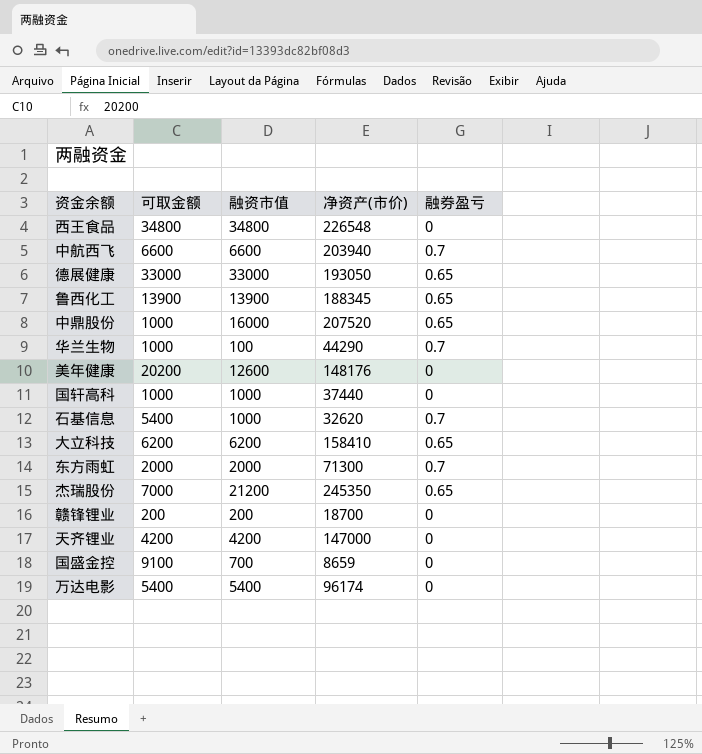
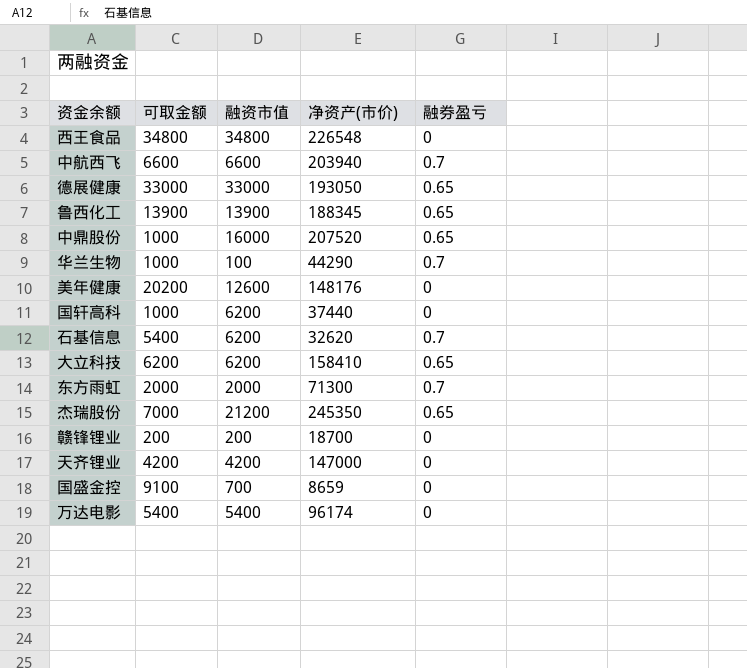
国轩高科 | 融资市值: 1000 -> 6200
石基信息 | 融资市值: 1000 -> 6200

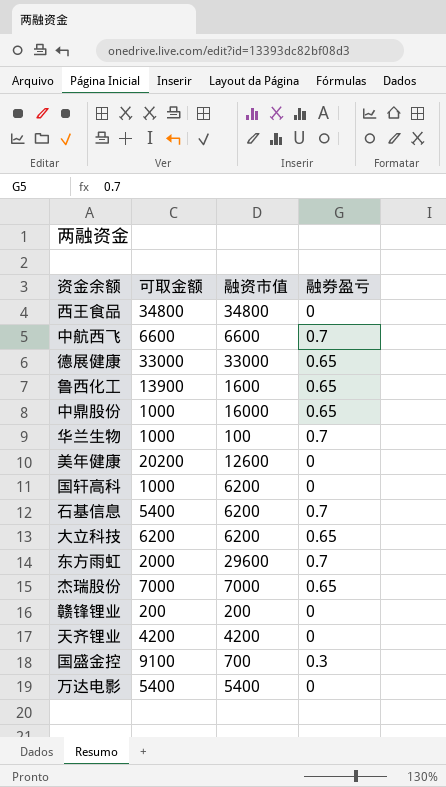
column 净资产(市价) | position: 4 -> none
鲁西化工 | 融资市值: 13900 -> 1600
东方雨虹 | 融资市值: 2000 -> 29600
杰瑞股份 | 融资市值: 21200 -> 7000
国盛金控 | 融券盈亏: 0 -> 0.3

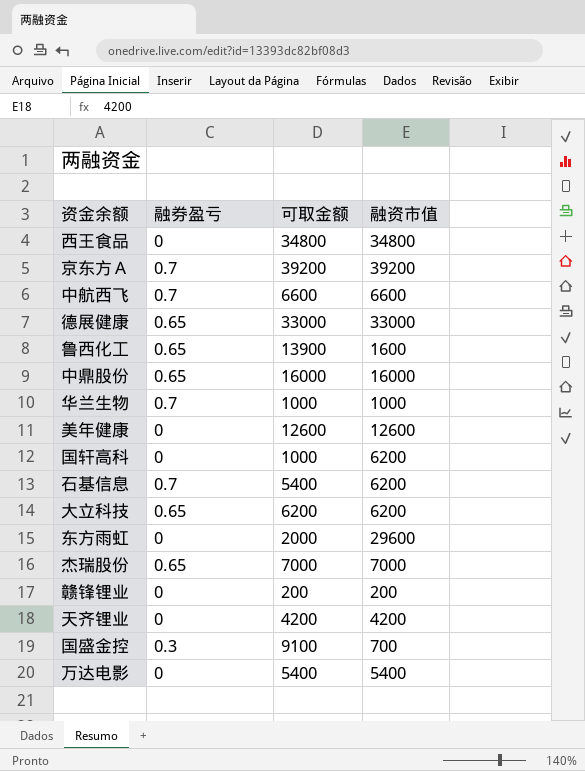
column 融券盈亏 | position: 4 -> 2
row 京东方Ａ: none -> 0.7 | 39200 | 39200
中鼎股份 | 可取金额: 1000 -> 16000
华兰生物 | 融资市值: 100 -> 1000
美年健康 | 可取金额: 20200 -> 12600
东方雨虹 | 融券盈亏: 0.7 -> 0

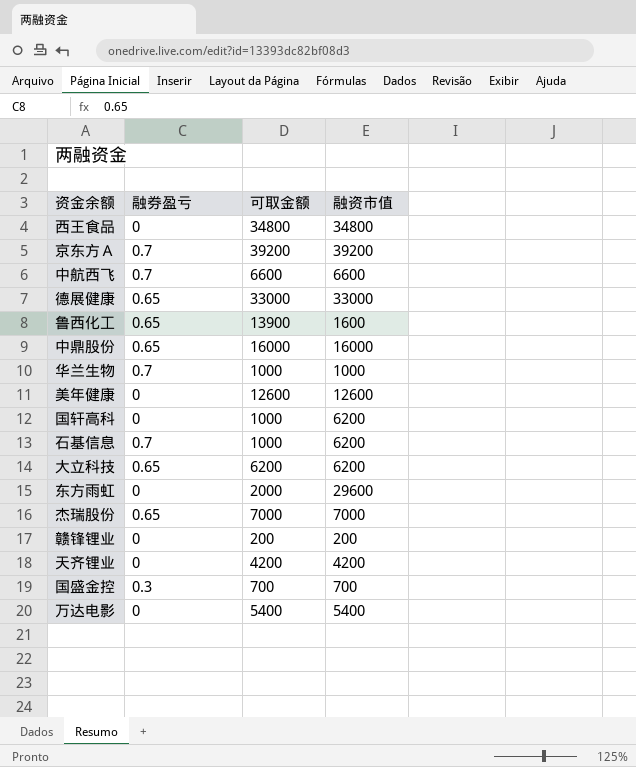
石基信息 | 可取金额: 5400 -> 1000
国盛金控 | 可取金额: 9100 -> 700

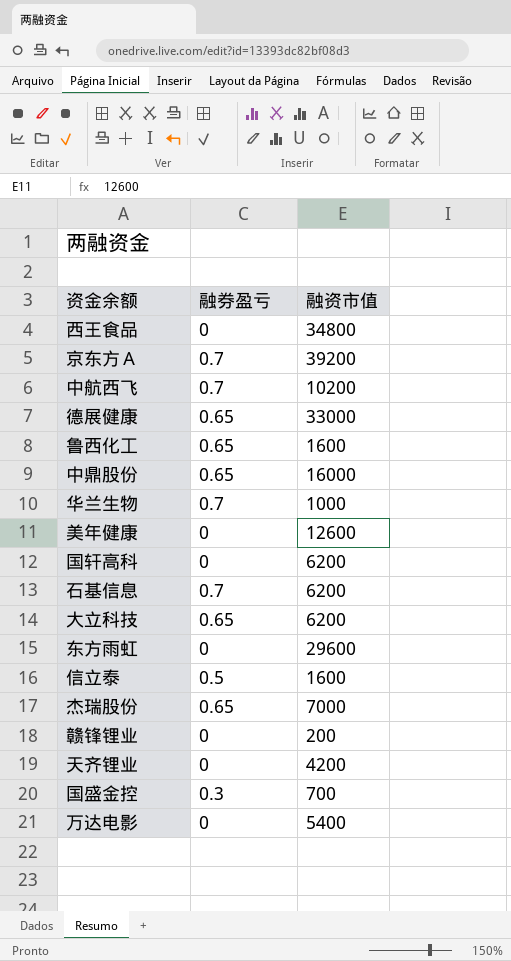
column 可取金额 | position: 3 -> none
中航西飞 | 融资市值: 6600 -> 10200
row 信立泰: none -> 0.5 | 1600

